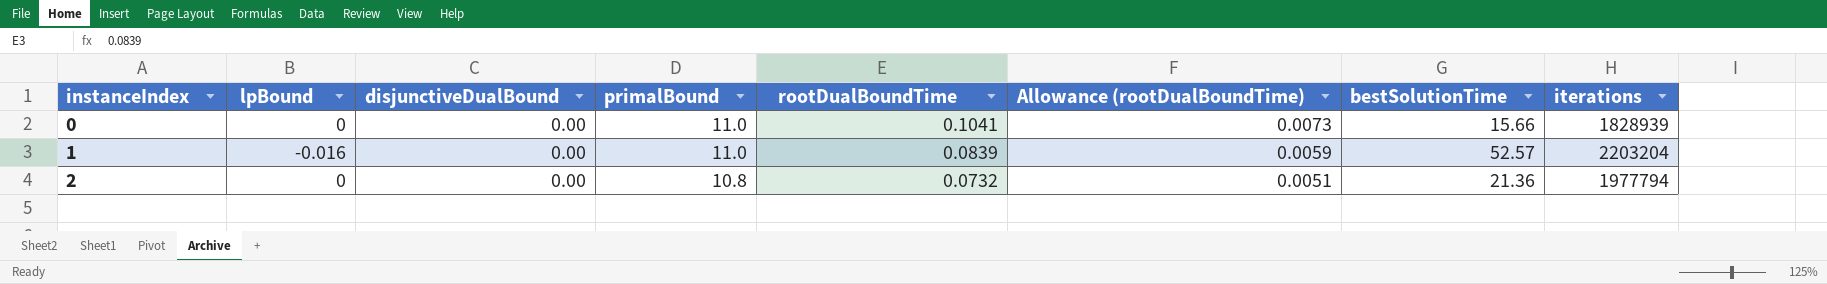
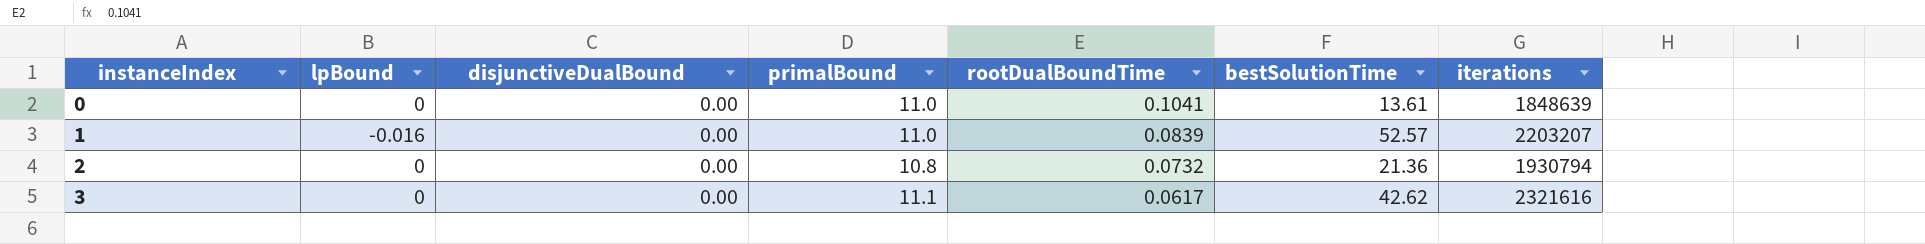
column Allowance (rootDualBoundTime) | formula: [rootDualBoundTime] * 0.07 -> none
0 | bestSolutionTime: 15.66 -> 13.61
0 | iterations: 1828939 -> 1848639
1 | iterations: 2203204 -> 2203207
2 | iterations: 1977794 -> 1930794
row 3: none -> 0 | 0.00 | 11.1 | 0.0617 | 42.62 | 2321616

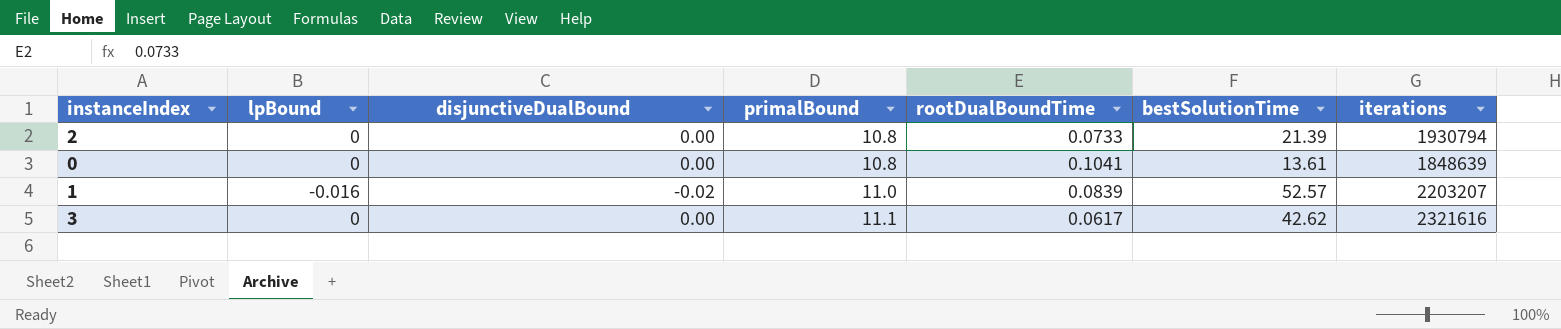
row order: instanceIndex ascending -> primalBound ascending
2 | rootDualBoundTime: 0.0732 -> 0.0733
2 | bestSolutionTime: 21.36 -> 21.39
0 | primalBound: 11.0 -> 10.8
1 | disjunctiveDualBound: 0.00 -> -0.02

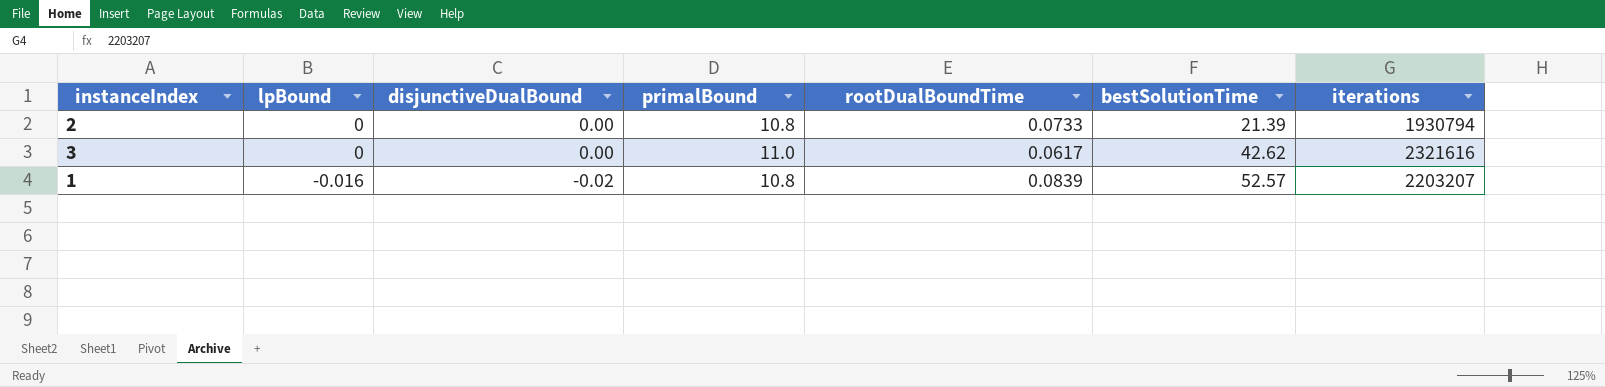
row order: primalBound ascending -> lpBound descending
row 0: 0 | 0.00 | 10.8 | 0.1041 | 13.61 | 1848639 -> none
3 | primalBound: 11.1 -> 11.0
1 | primalBound: 11.0 -> 10.8

